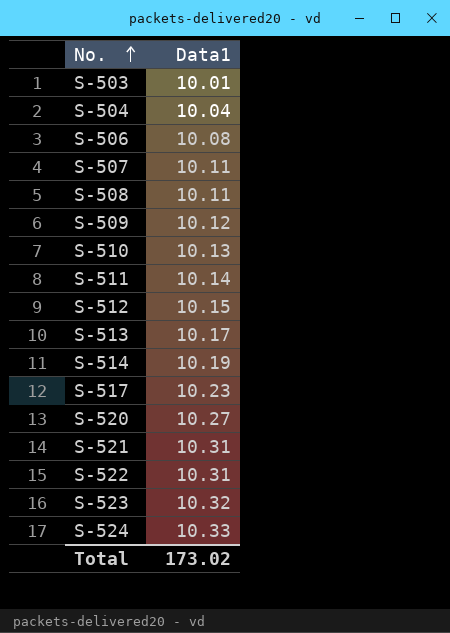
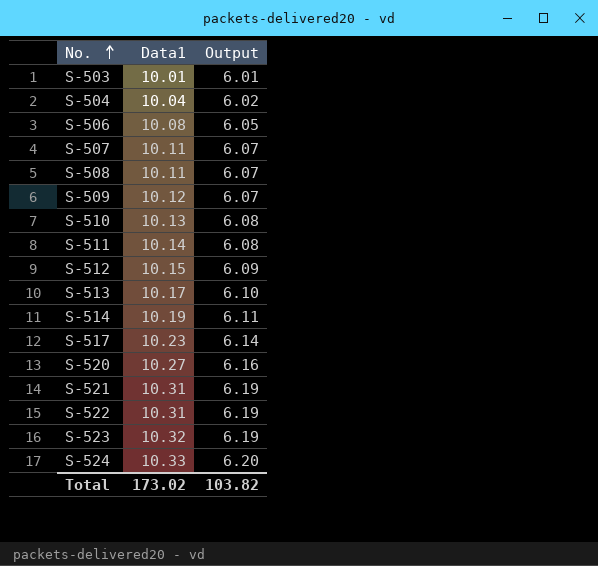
column Output | formula: none -> [Data1] * 0.6

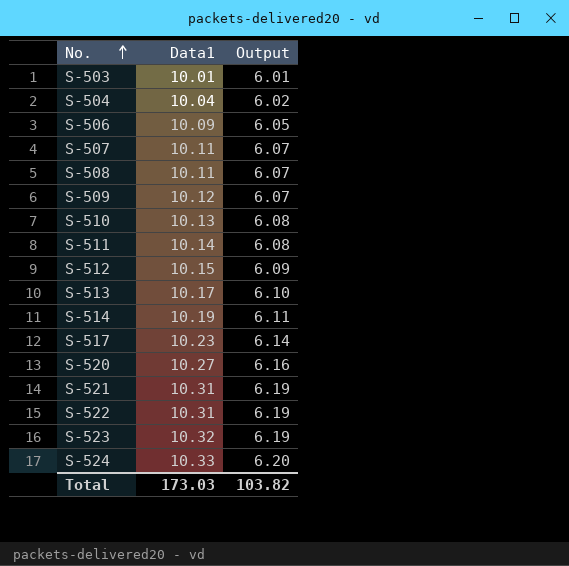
S-506 | Data1: 10.08 -> 10.09
Total | Data1: 173.02 -> 173.03

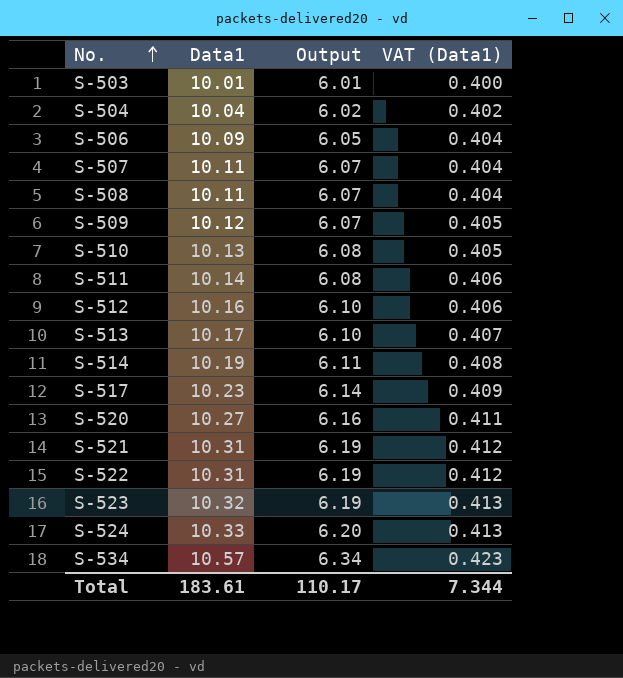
column VAT (Data1) | formula: none -> [Data1] * 0.04
S-512 | Data1: 10.15 -> 10.16
S-512 | Output: 6.09 -> 6.10
row S-534: none -> 10.57 | 6.34 | 0.423
Total | Data1: 173.03 -> 183.61
Total | Output: 103.82 -> 110.17

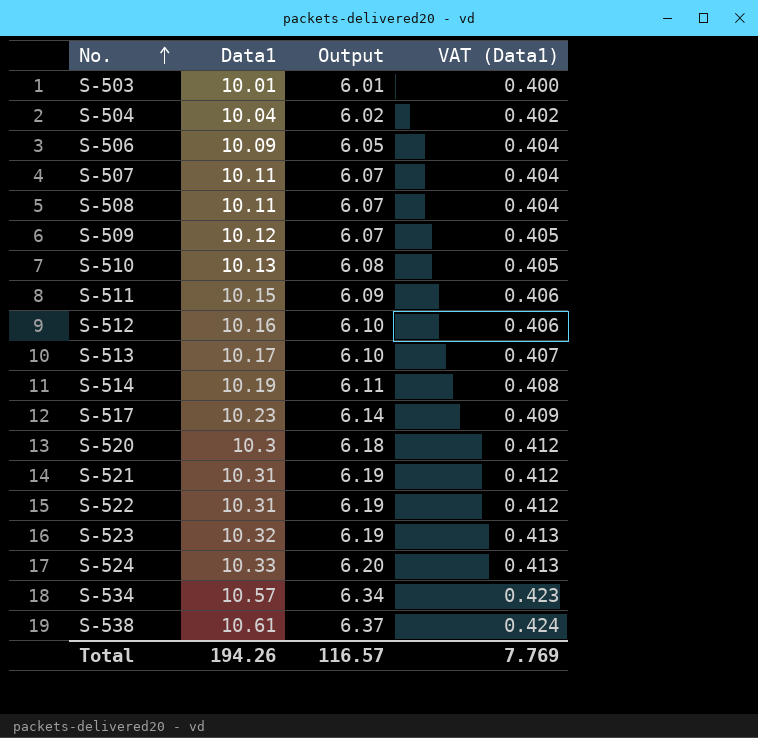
S-511 | Data1: 10.14 -> 10.15
S-511 | Output: 6.08 -> 6.09
S-520 | Data1: 10.27 -> 10.3
S-520 | Output: 6.16 -> 6.18
S-520 | VAT (Data1): 0.411 -> 0.412
row S-538: none -> 10.61 | 6.37 | 0.424
Total | Data1: 183.61 -> 194.26
Total | Output: 110.17 -> 116.57
Total | VAT (Data1): 7.344 -> 7.769

